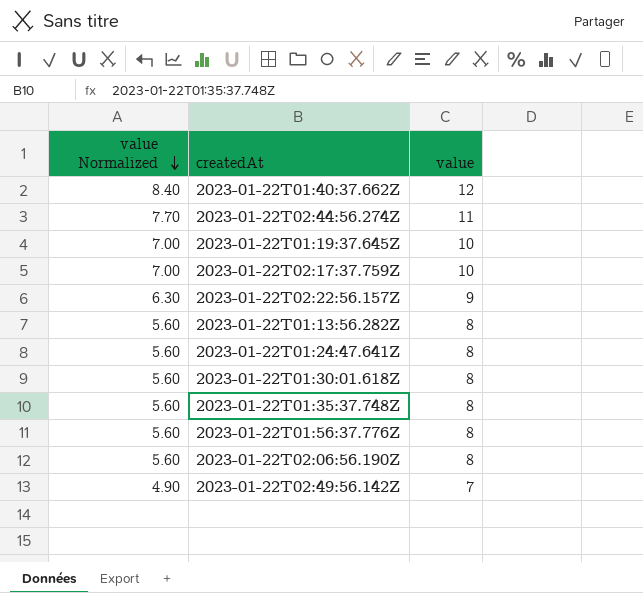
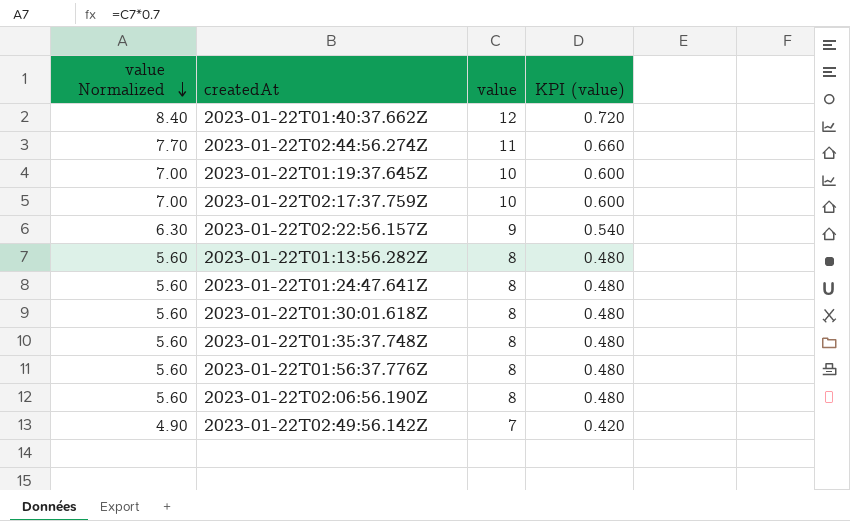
column KPI (value) | formula: none -> [value] * 0.06

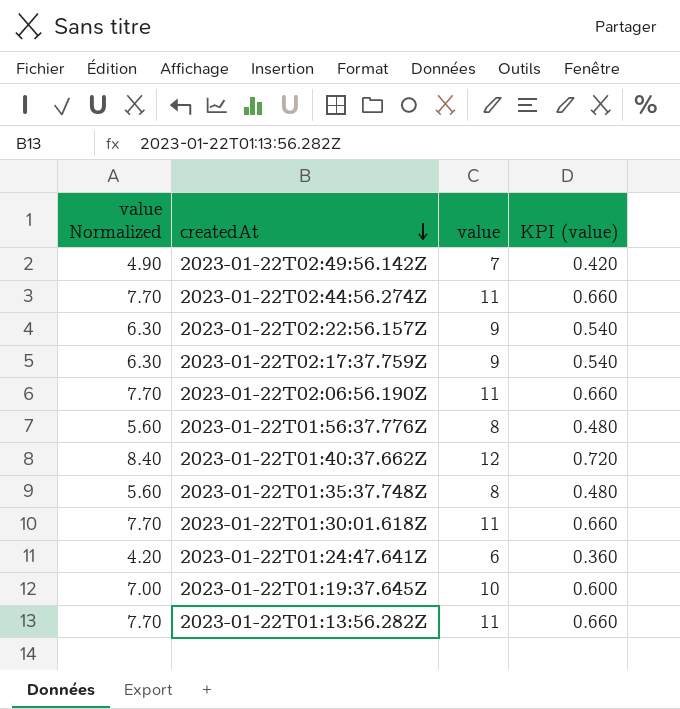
row order: value Normalized descending -> createdAt descending
2023-01-22T02:17:37.759Z | value Normalized: 7.00 -> 6.30
2023-01-22T02:17:37.759Z | value: 10 -> 9
2023-01-22T02:17:37.759Z | KPI (value): 0.600 -> 0.540
2023-01-22T02:06:56.190Z | value Normalized: 5.60 -> 7.70
2023-01-22T02:06:56.190Z | value: 8 -> 11
2023-01-22T02:06:56.190Z | KPI (value): 0.480 -> 0.660
2023-01-22T01:30:01.618Z | value Normalized: 5.60 -> 7.70
2023-01-22T01:30:01.618Z | value: 8 -> 11
2023-01-22T01:30:01.618Z | KPI (value): 0.480 -> 0.660
2023-01-22T01:24:47.641Z | value Normalized: 5.60 -> 4.20
2023-01-22T01:24:47.641Z | value: 8 -> 6
2023-01-22T01:24:47.641Z | KPI (value): 0.480 -> 0.360
2023-01-22T01:13:56.282Z | value Normalized: 5.60 -> 7.70
2023-01-22T01:13:56.282Z | value: 8 -> 11
2023-01-22T01:13:56.282Z | KPI (value): 0.480 -> 0.660

